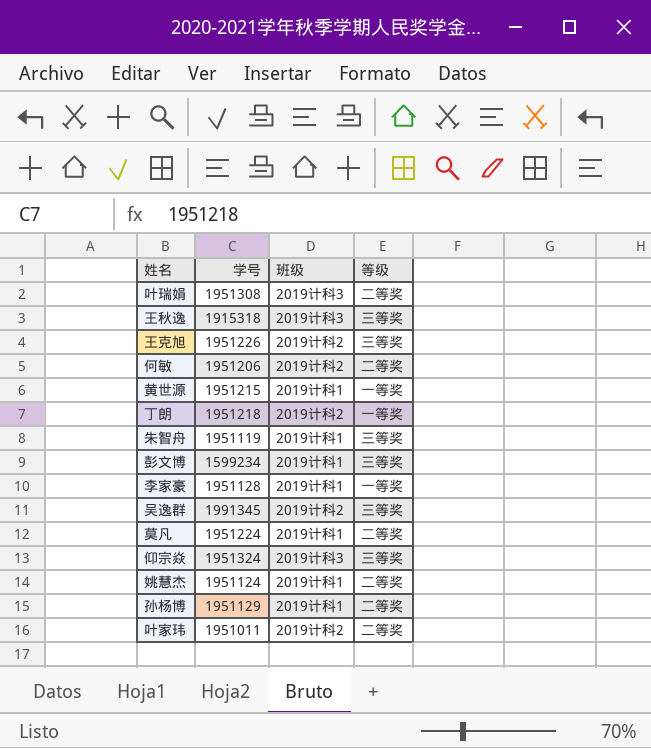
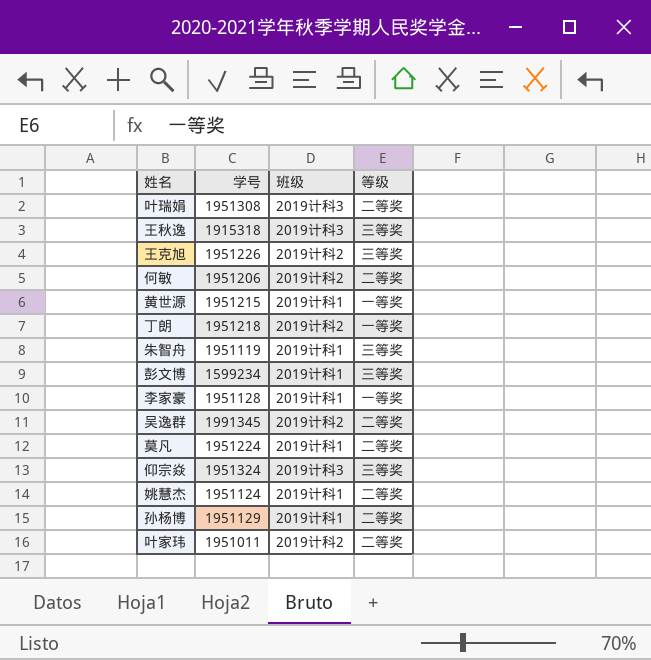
吴逸群 | 等级: 三等奖 -> 二等奖

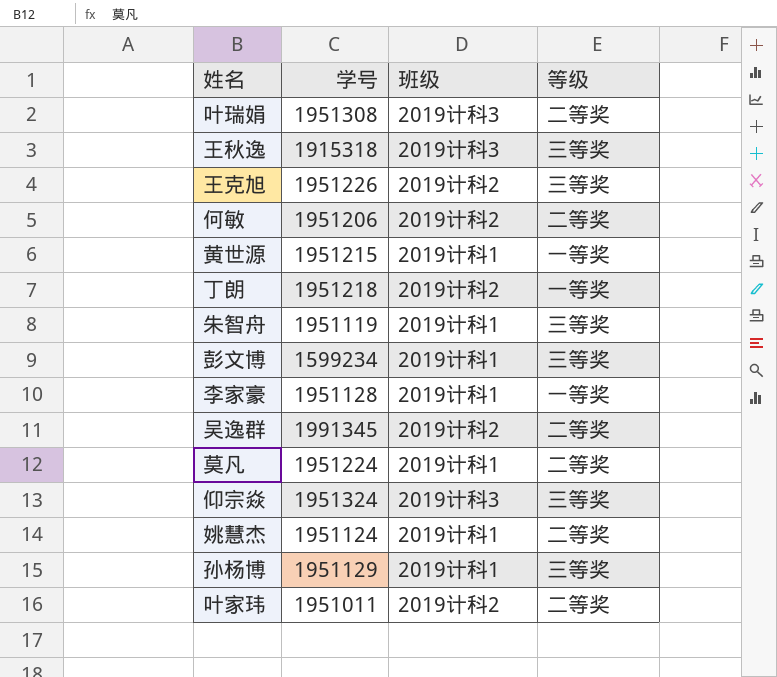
孙杨博 | 等级: 二等奖 -> 三等奖

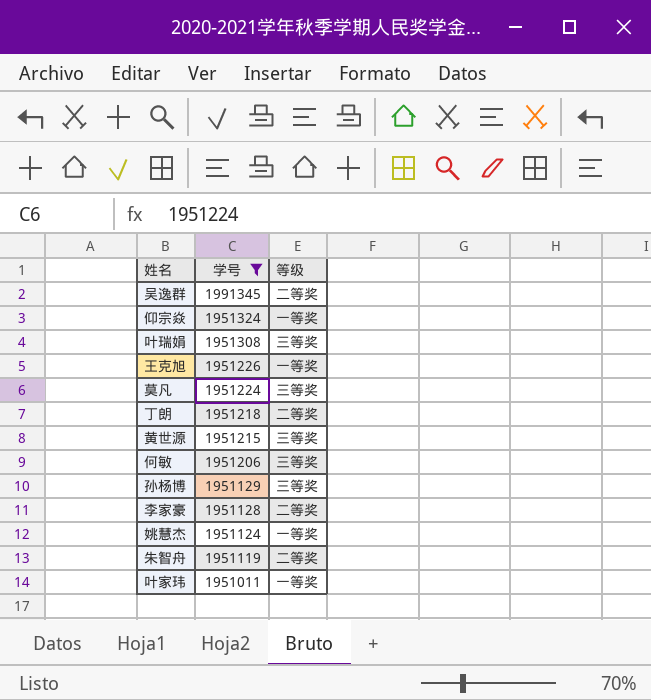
filter: none -> 学号 >= 1951011
row order: none -> 学号 descending
column 班级 | position: 3 -> none
仰宗焱 | 等级: 三等奖 -> 一等奖
叶瑞娟 | 等级: 二等奖 -> 三等奖
王克旭 | 等级: 三等奖 -> 一等奖
莫凡 | 等级: 二等奖 -> 三等奖
丁朗 | 等级: 一等奖 -> 二等奖
黄世源 | 等级: 一等奖 -> 三等奖
何敏 | 等级: 二等奖 -> 三等奖
李家豪 | 等级: 一等奖 -> 二等奖
姚慧杰 | 等级: 二等奖 -> 一等奖
朱智舟 | 等级: 三等奖 -> 二等奖
叶家玮 | 等级: 二等奖 -> 一等奖

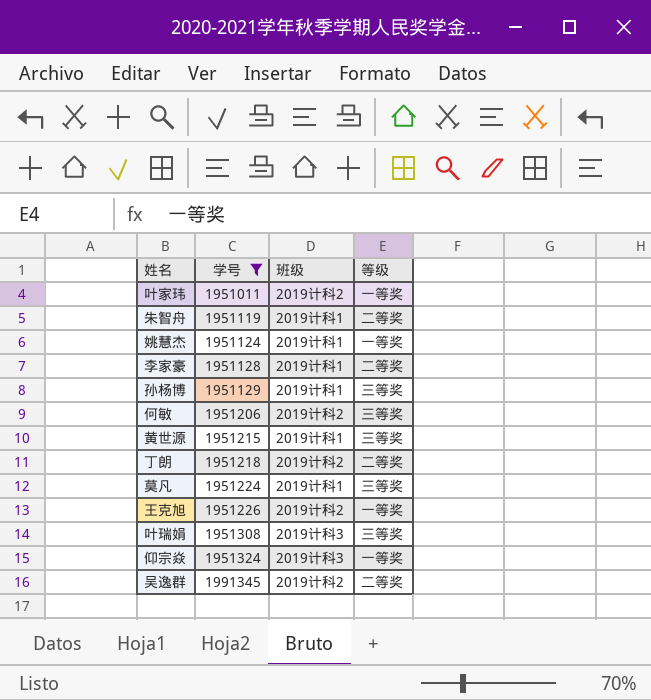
row order: 学号 descending -> 学号 ascending
column 班级 | position: none -> 3

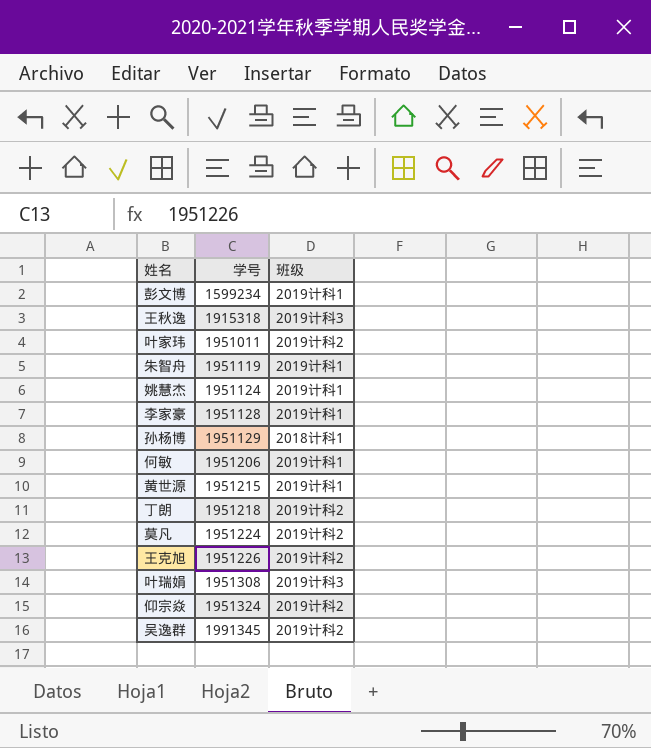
filter: 学号 >= 1951011 -> none
column 等级 | position: 4 -> none
孙杨博 | 班级: 2019计科1 -> 2018计科1
何敏 | 班级: 2019计科2 -> 2019计科1
莫凡 | 班级: 2019计科1 -> 2019计科2
仰宗焱 | 班级: 2019计科3 -> 2019计科2

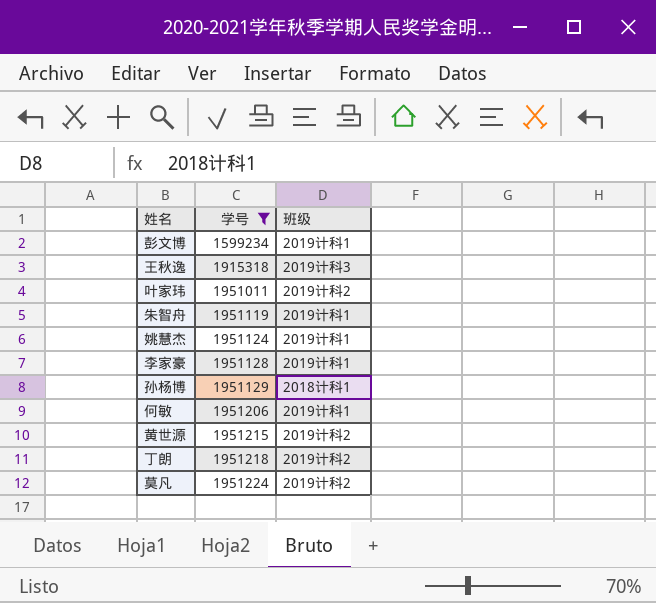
filter: none -> 学号 <= 1951224
黄世源 | 班级: 2019计科1 -> 2019计科2

